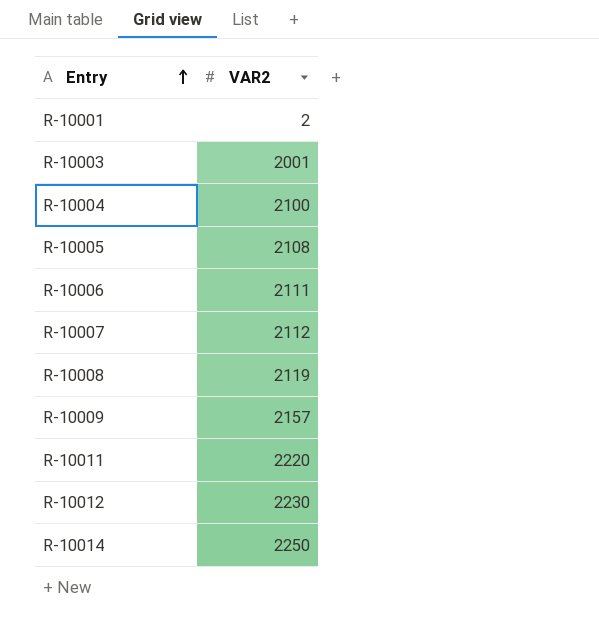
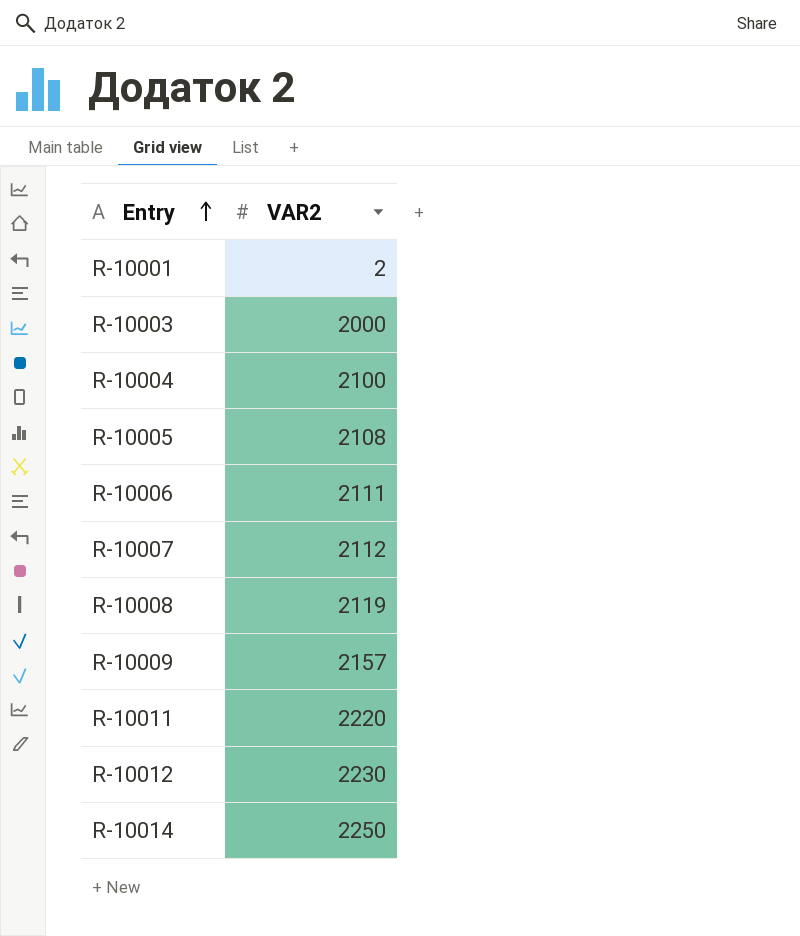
R-10003 | VAR2: 2001 -> 2000

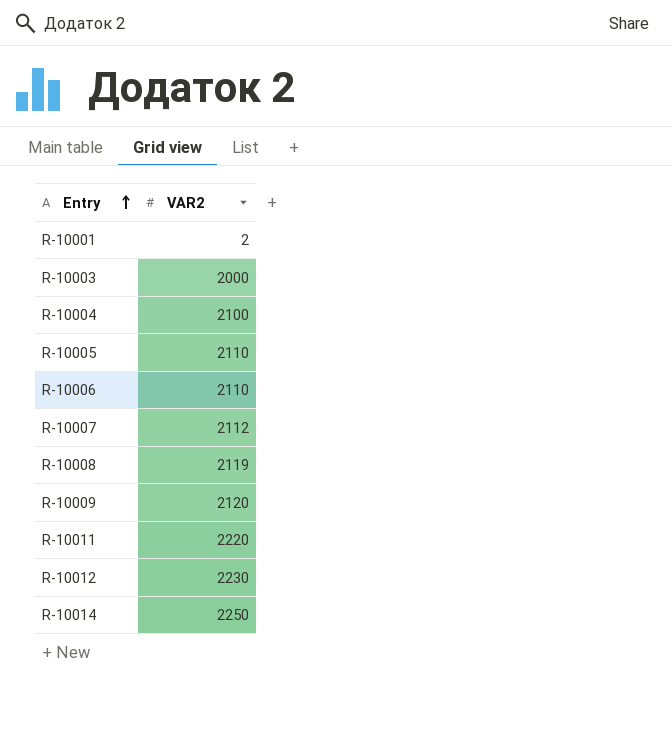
R-10005 | VAR2: 2108 -> 2110
R-10006 | VAR2: 2111 -> 2110
R-10009 | VAR2: 2157 -> 2120

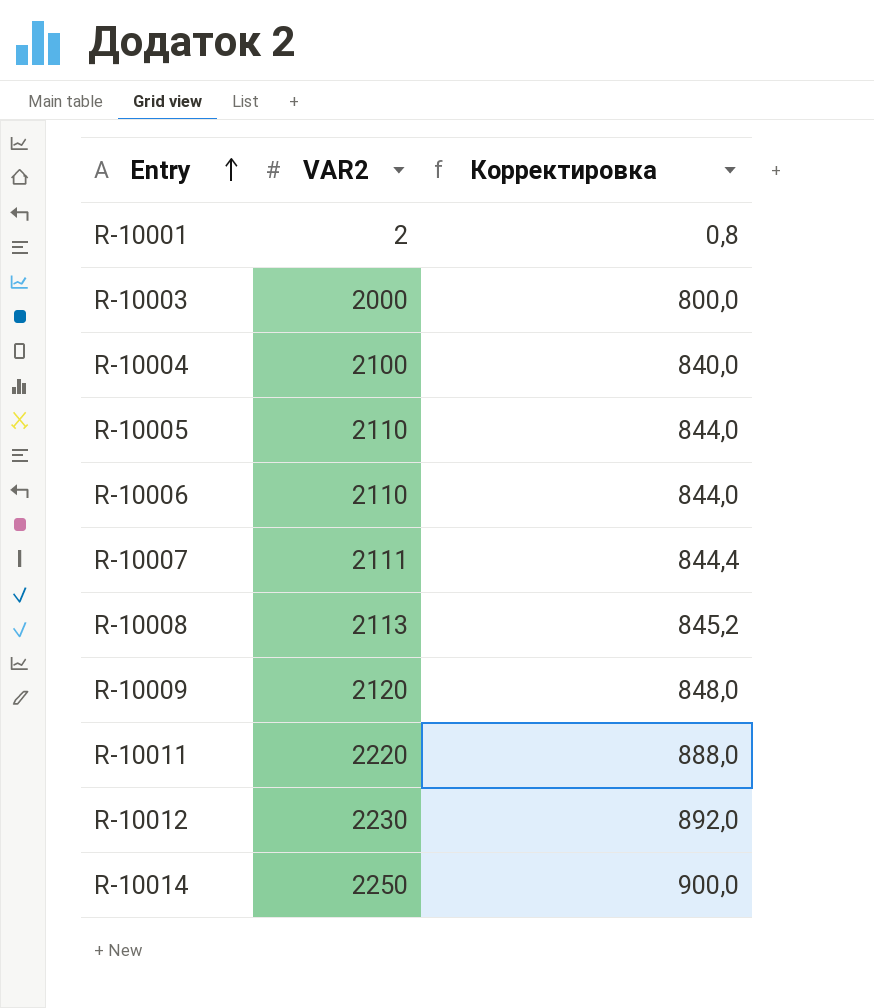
column Корректировка | formula: none -> [VAR2] * 0,4
R-10007 | VAR2: 2112 -> 2111
R-10008 | VAR2: 2119 -> 2113

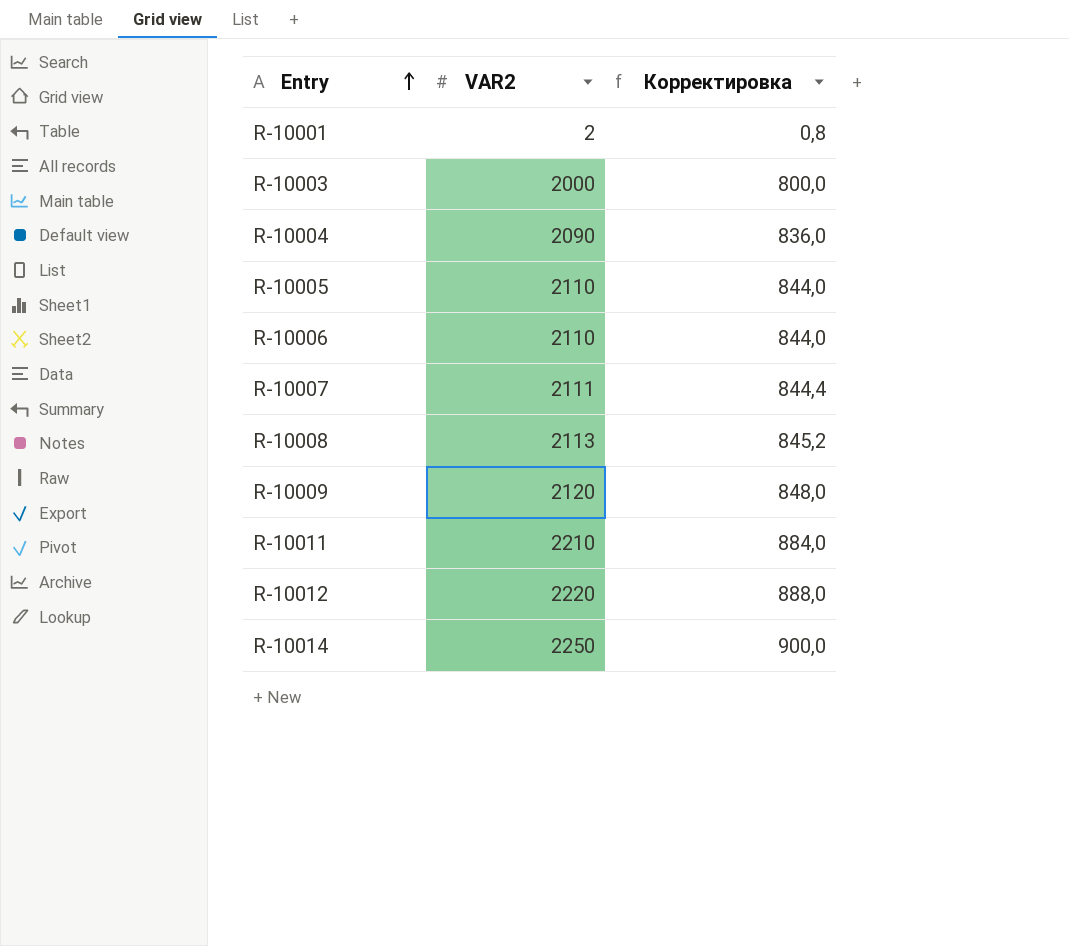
R-10004 | VAR2: 2100 -> 2090
R-10004 | Корректировка: 840,0 -> 836,0
R-10011 | VAR2: 2220 -> 2210
R-10011 | Корректировка: 888,0 -> 884,0
R-10012 | VAR2: 2230 -> 2220
R-10012 | Корректировка: 892,0 -> 888,0

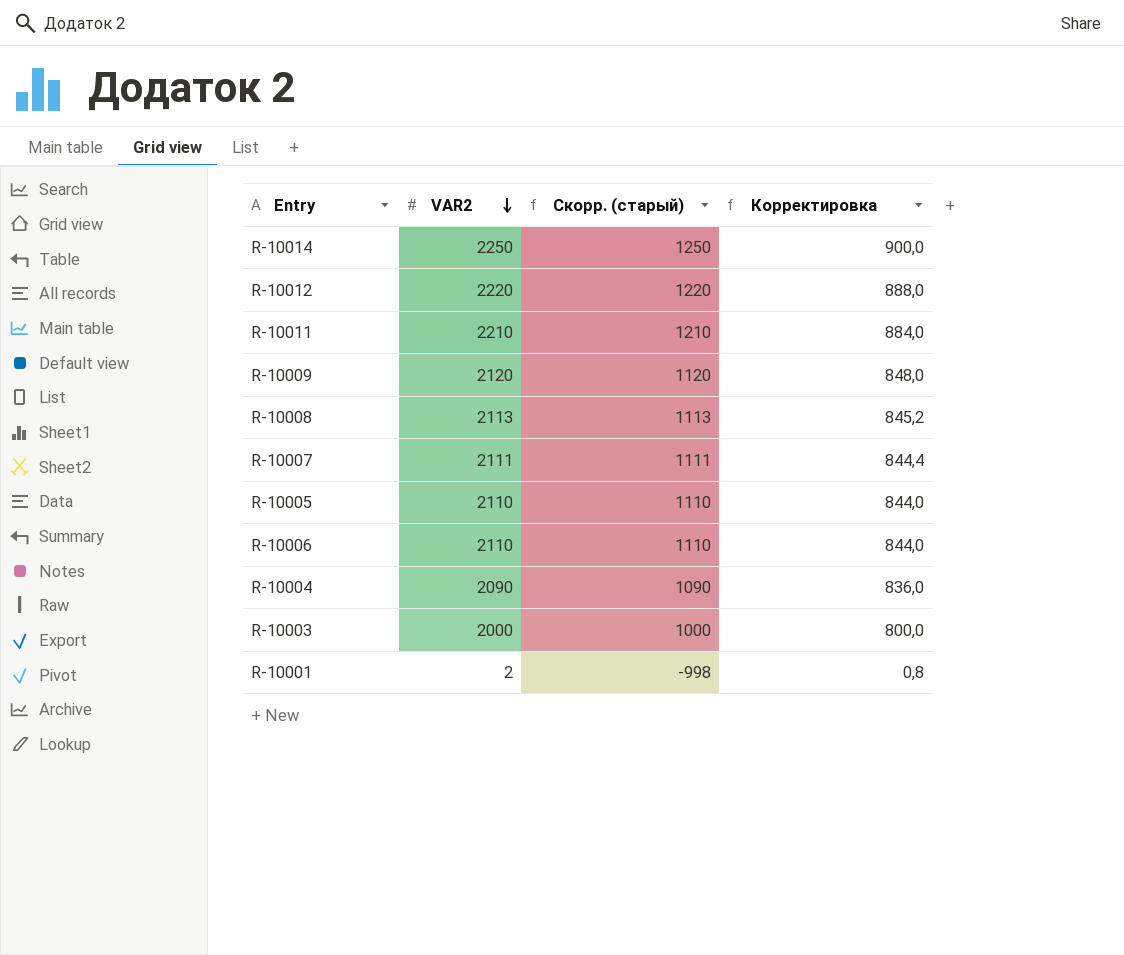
row order: Entry ascending -> VAR2 descending
column Скорр. (старый) | formula: none -> [VAR2] - 1000

